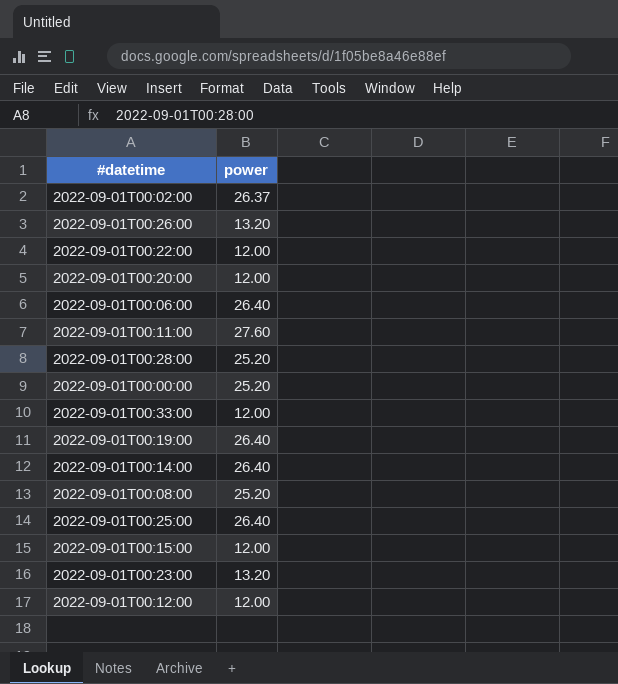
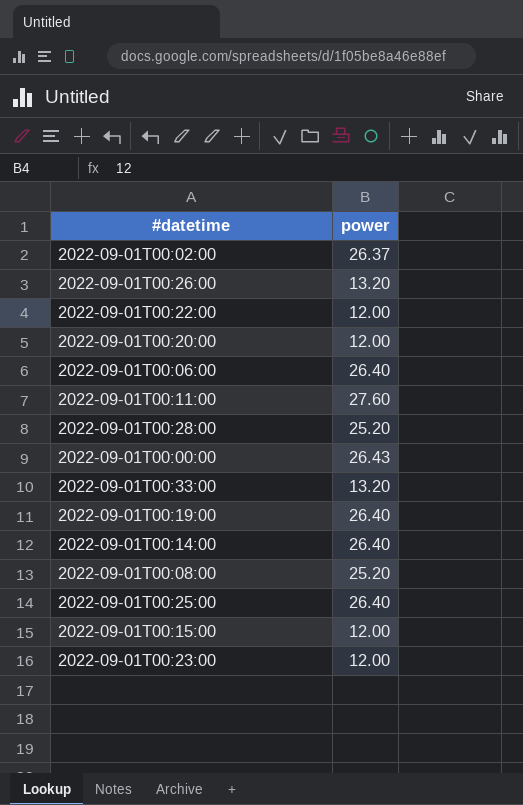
row 2022-09-01T00:12:00: 12.00 -> none
2022-09-01T00:00:00 | power: 25.20 -> 26.43
2022-09-01T00:33:00 | power: 12.00 -> 13.20
2022-09-01T00:23:00 | power: 13.20 -> 12.00

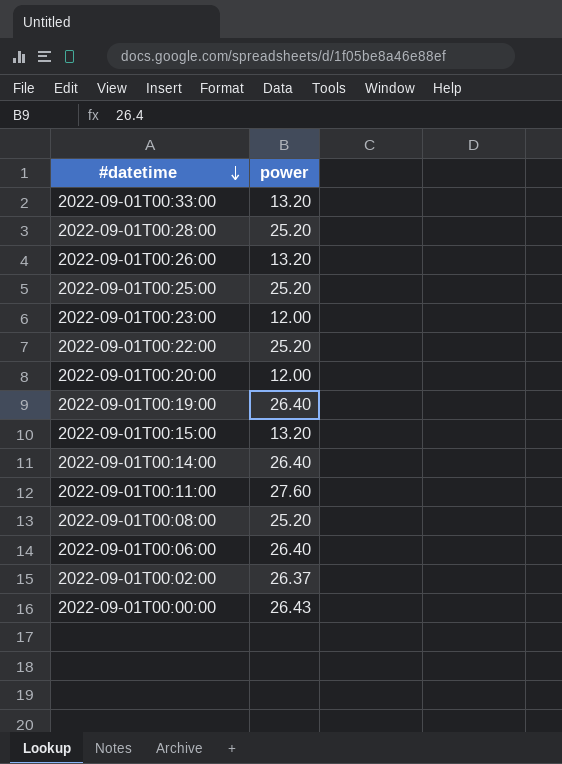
row order: none -> #datetime descending
2022-09-01T00:25:00 | power: 26.40 -> 25.20
2022-09-01T00:22:00 | power: 12.00 -> 25.20
2022-09-01T00:15:00 | power: 12.00 -> 13.20

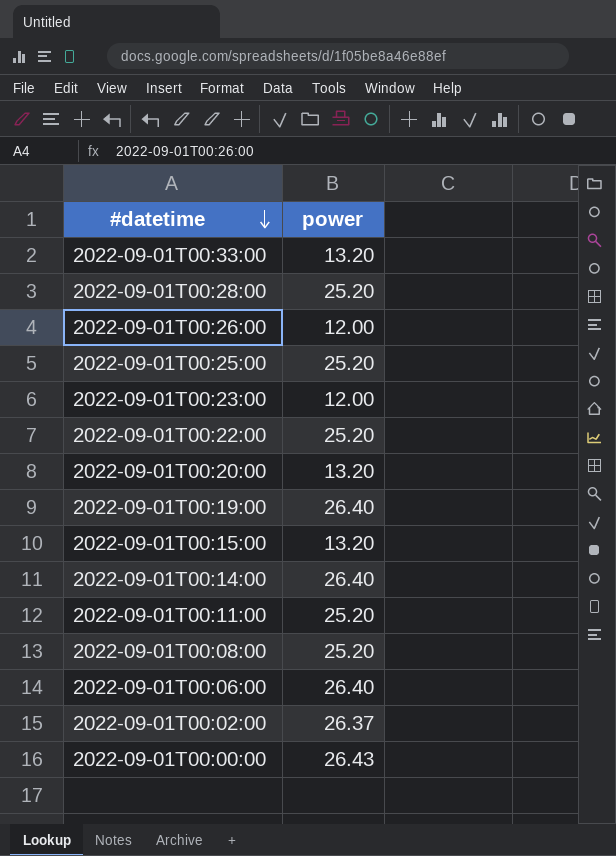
2022-09-01T00:26:00 | power: 13.20 -> 12.00
2022-09-01T00:20:00 | power: 12.00 -> 13.20
2022-09-01T00:11:00 | power: 27.60 -> 25.20

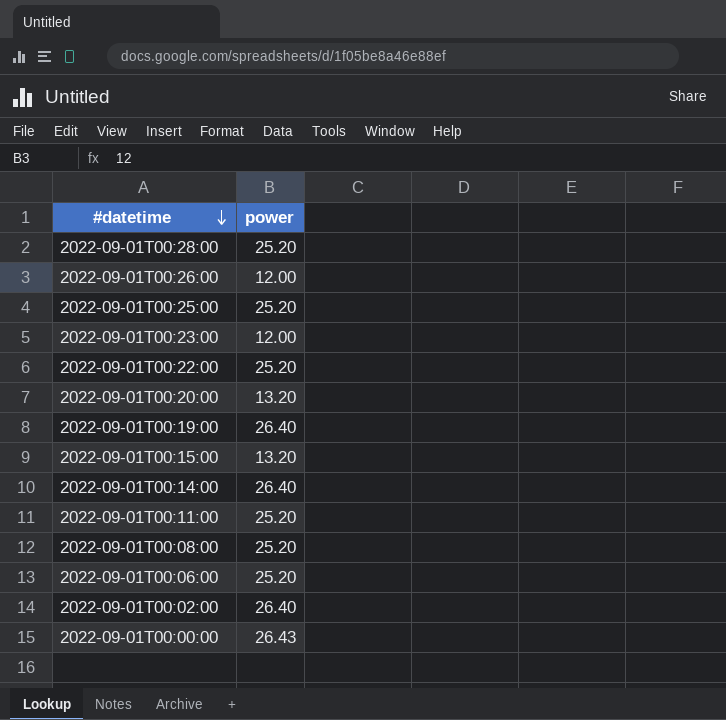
row 2022-09-01T00:33:00: 13.20 -> none
2022-09-01T00:06:00 | power: 26.40 -> 25.20
2022-09-01T00:02:00 | power: 26.37 -> 26.40

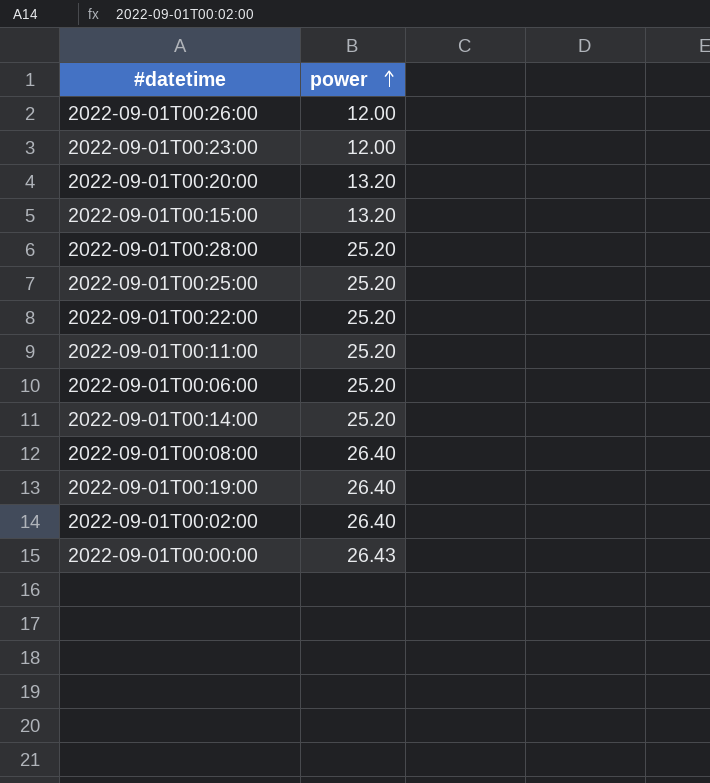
row order: #datetime descending -> power ascending
2022-09-01T00:14:00 | power: 26.40 -> 25.20
2022-09-01T00:08:00 | power: 25.20 -> 26.40

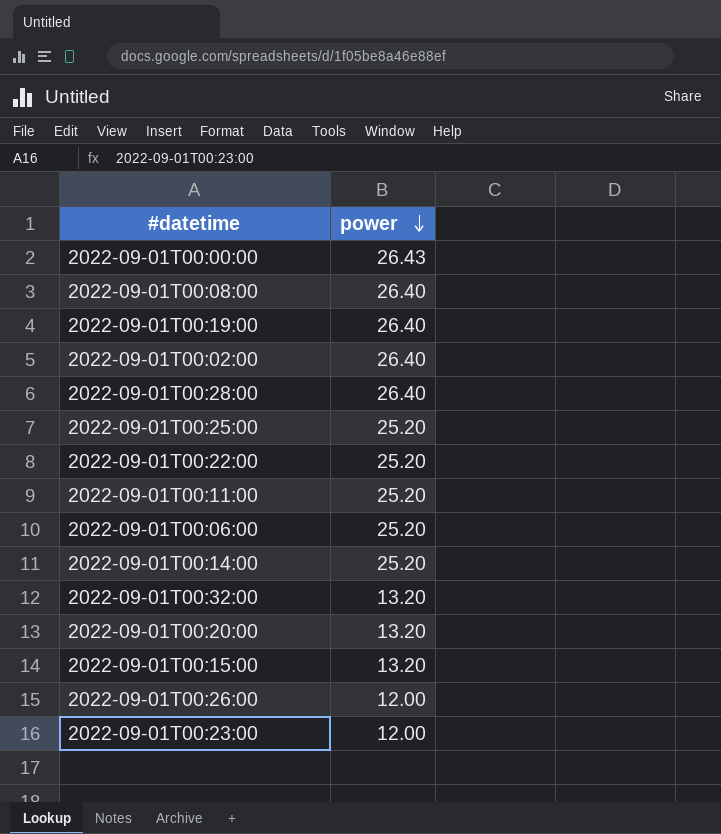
row order: power ascending -> power descending
2022-09-01T00:28:00 | power: 25.20 -> 26.40
row 2022-09-01T00:32:00: none -> 13.20

